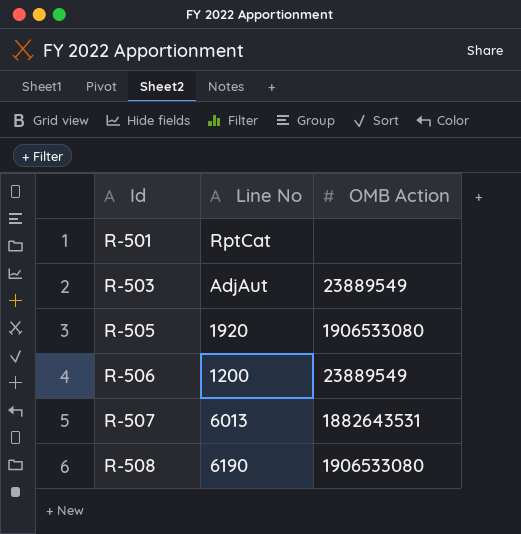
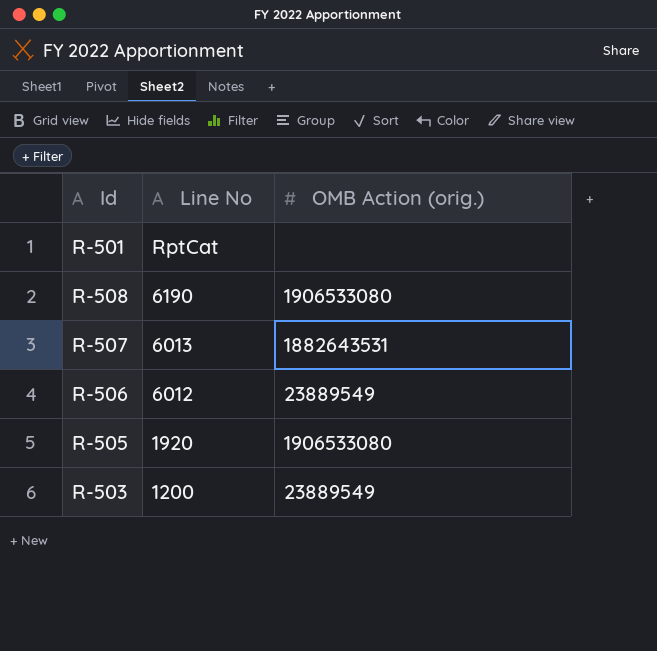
row order: Id ascending -> Line No descending
column name: OMB Action -> OMB Action (orig.)
R-506 | Line No: 1200 -> 6012
R-503 | Line No: AdjAut -> 1200

